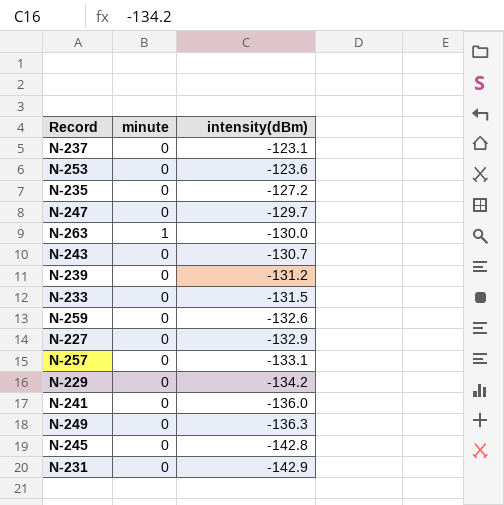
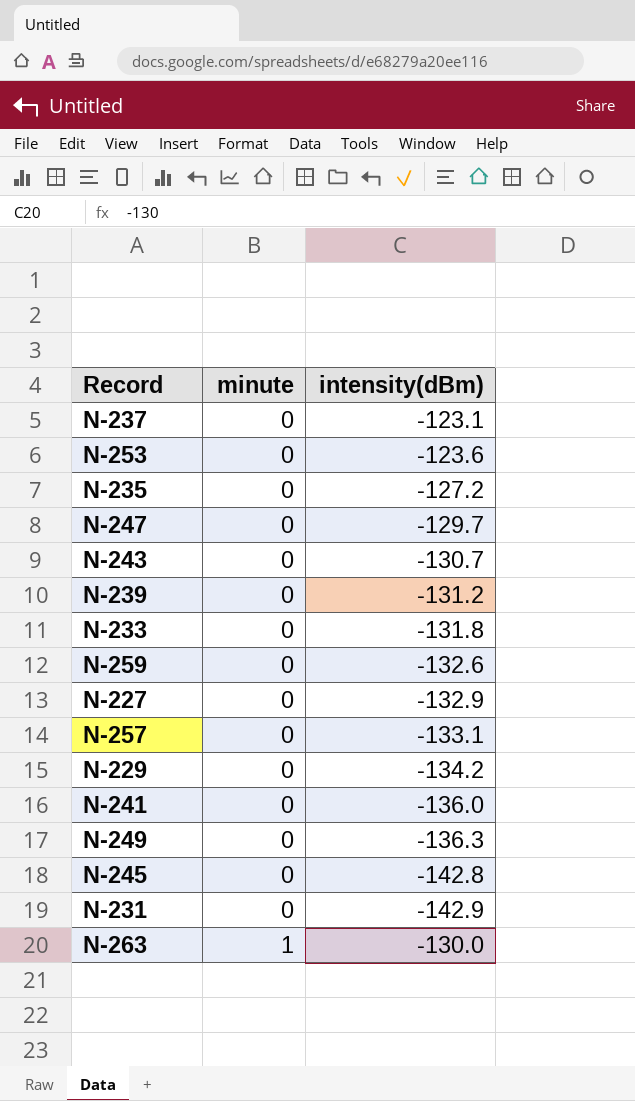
row order: intensity(dBm) descending -> minute ascending
N-233 | intensity(dBm): -131.5 -> -131.8

